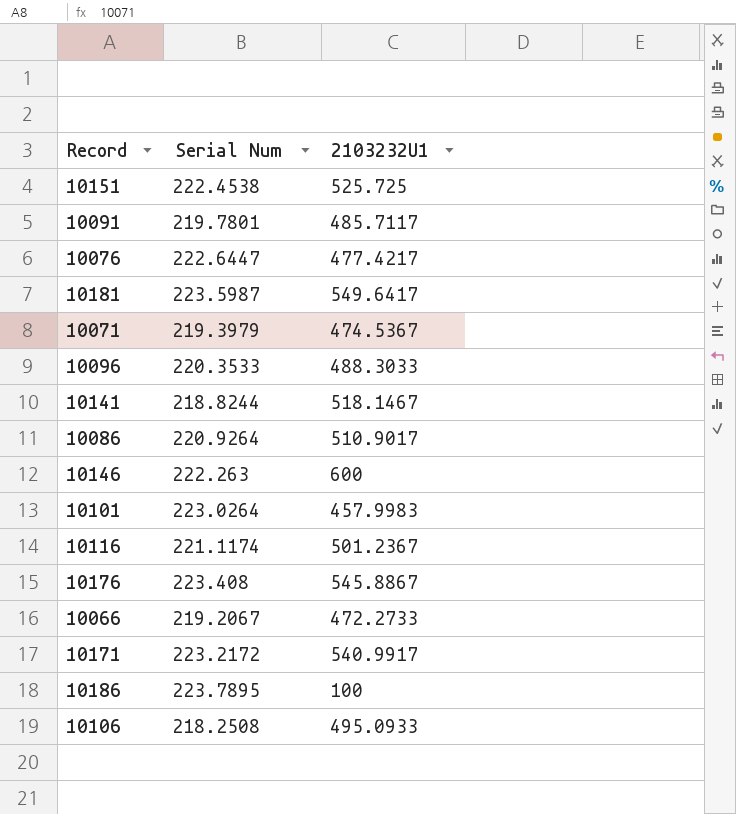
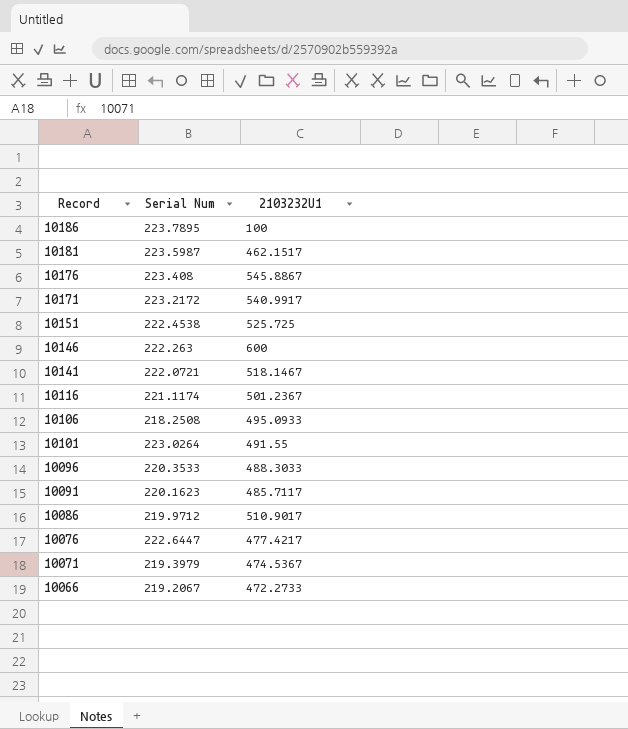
row order: none -> Record descending
10181 | 2103232U1: 549.6417 -> 462.1517
10141 | Serial Num: 218.8244 -> 222.0721
10101 | 2103232U1: 457.9983 -> 491.55
10091 | Serial Num: 219.7801 -> 220.1623
10086 | Serial Num: 220.9264 -> 219.9712

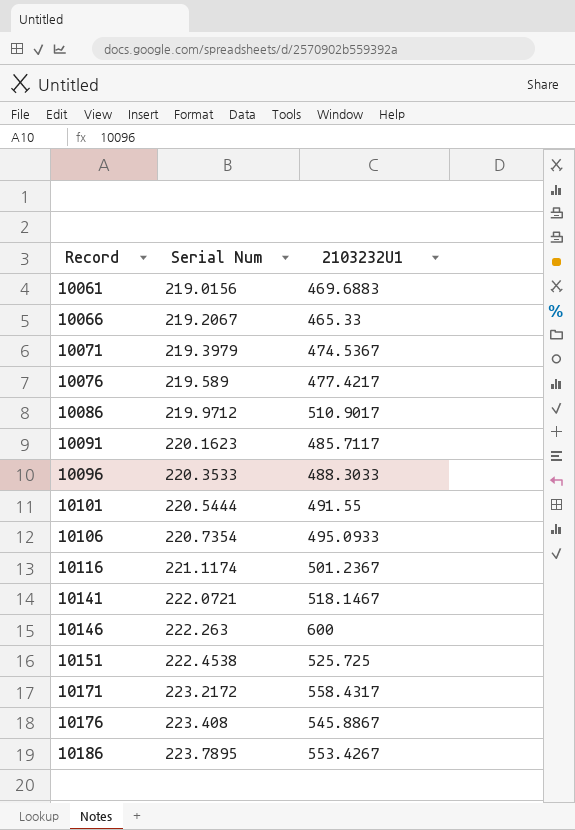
row order: Record descending -> Record ascending
row 10181: 223.5987 | 462.1517 -> none
row 10061: none -> 219.0156 | 469.6883
10066 | 2103232U1: 472.2733 -> 465.33
10076 | Serial Num: 222.6447 -> 219.589
10101 | Serial Num: 223.0264 -> 220.5444
10106 | Serial Num: 218.2508 -> 220.7354
10171 | 2103232U1: 540.9917 -> 558.4317
10186 | 2103232U1: 100 -> 553.4267

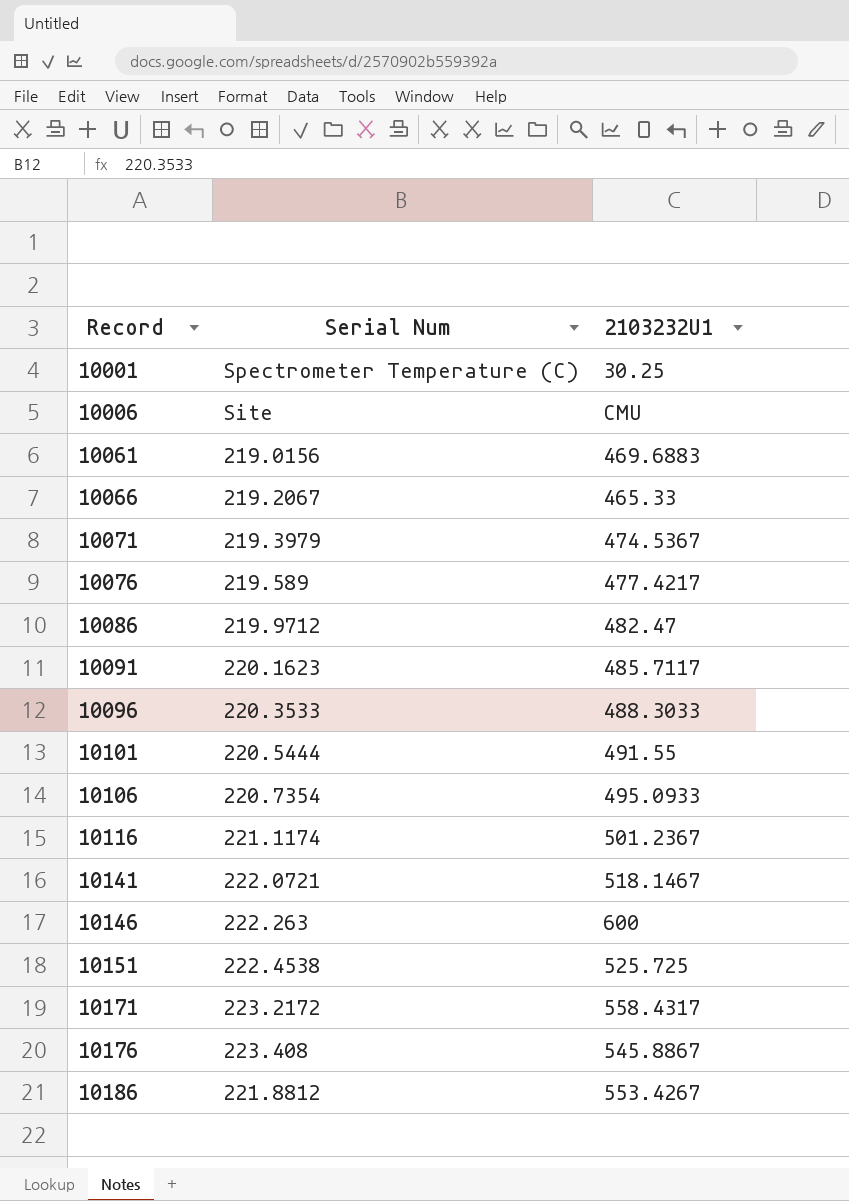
row 10001: none -> Spectrometer Temperature (C) | 30.25
row 10006: none -> Site | CMU
10086 | 2103232U1: 510.9017 -> 482.47
10186 | Serial Num: 223.7895 -> 221.8812

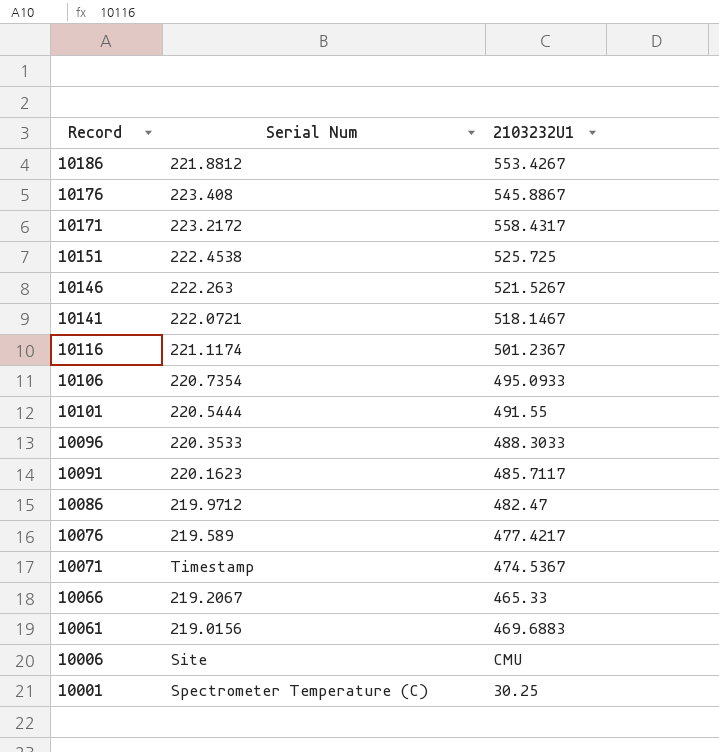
row order: Record ascending -> Record descending
10146 | 2103232U1: 600 -> 521.5267
10071 | Serial Num: 219.3979 -> Timestamp

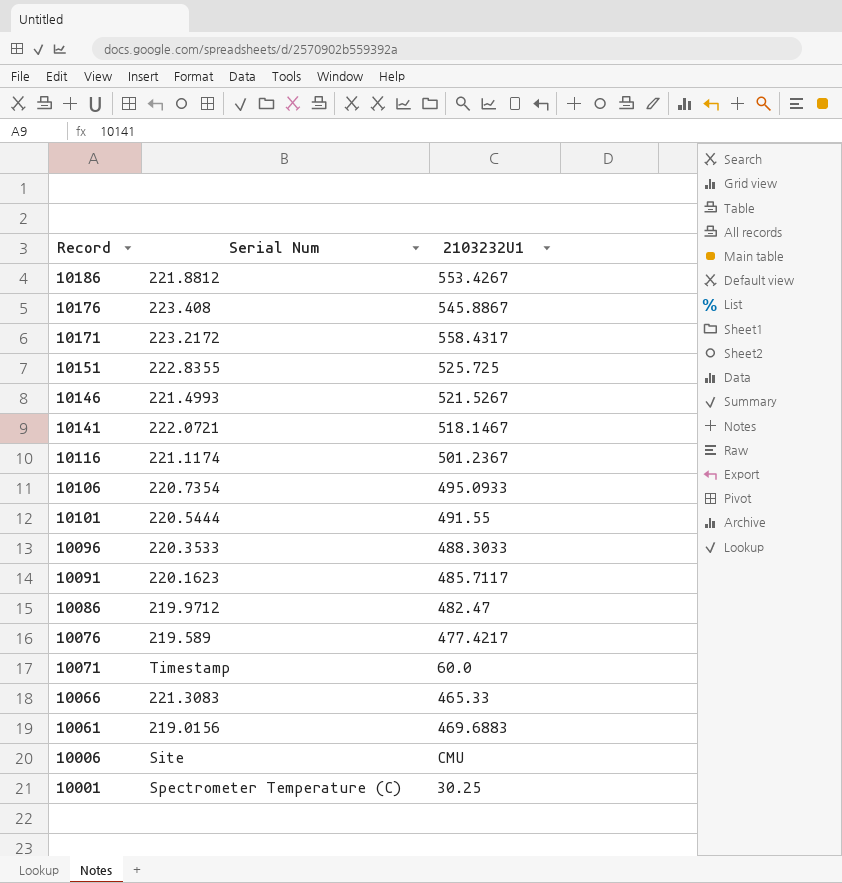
10151 | Serial Num: 222.4538 -> 222.8355
10146 | Serial Num: 222.263 -> 221.4993
10071 | 2103232U1: 474.5367 -> 60.0
10066 | Serial Num: 219.2067 -> 221.3083

